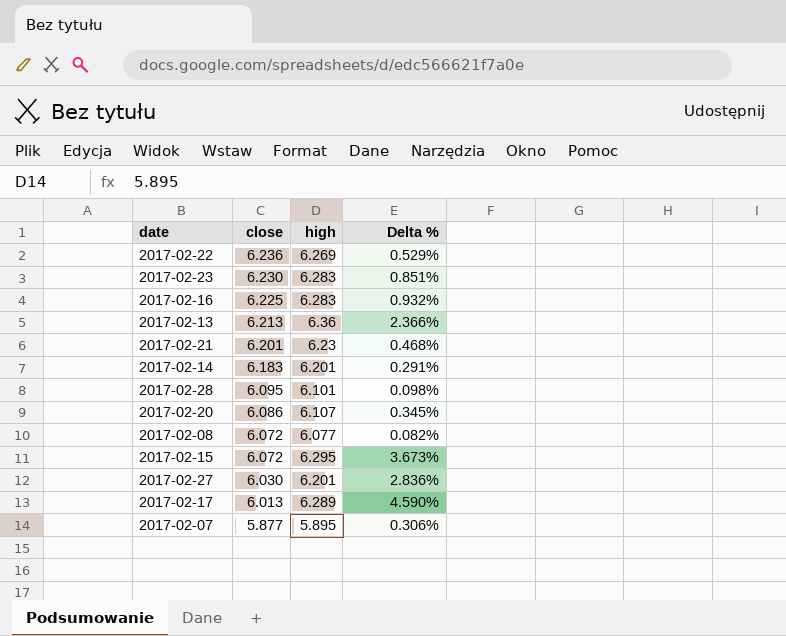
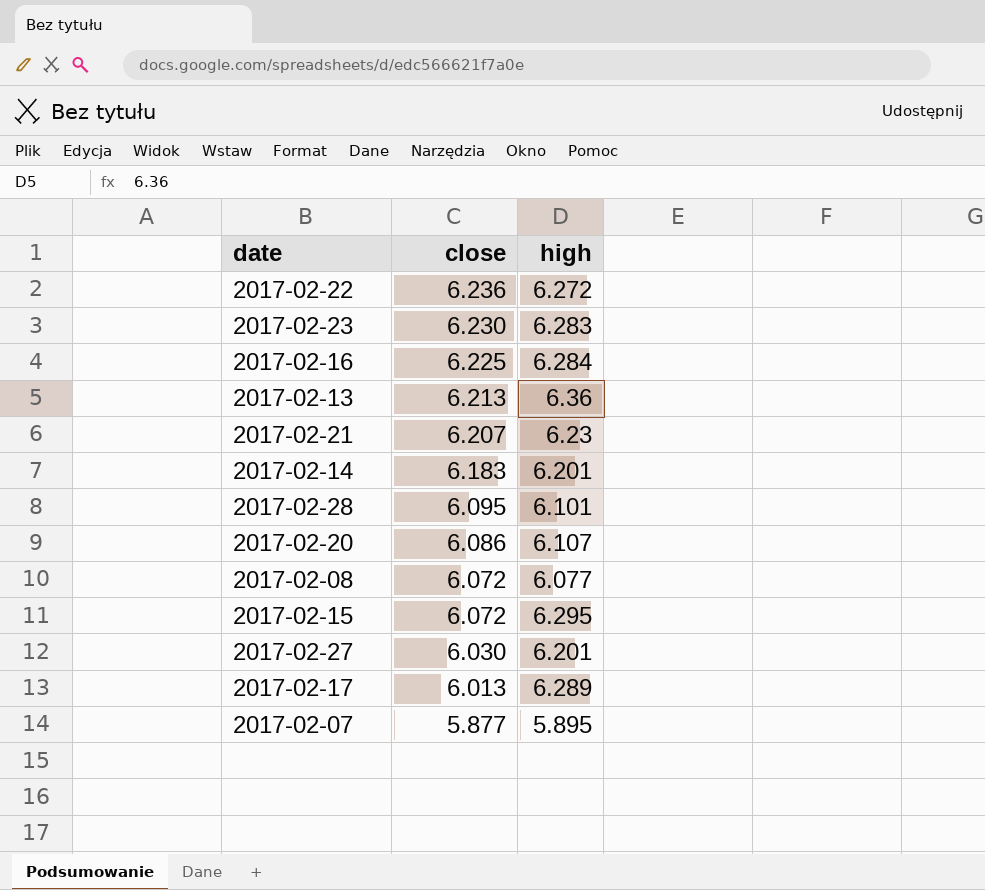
column Delta % | formula: ([high] - [close]) / [close] -> none
2017-02-22 | high: 6.269 -> 6.272
2017-02-16 | high: 6.283 -> 6.284
2017-02-21 | close: 6.201 -> 6.207

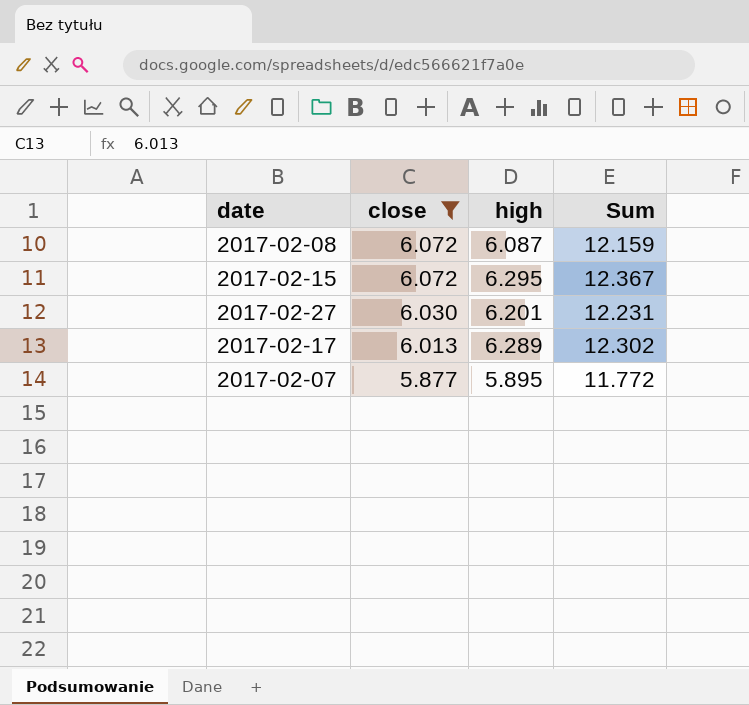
filter: none -> close <= 6.072
column Sum | formula: none -> [close] + [high]
2017-02-08 | high: 6.077 -> 6.087

